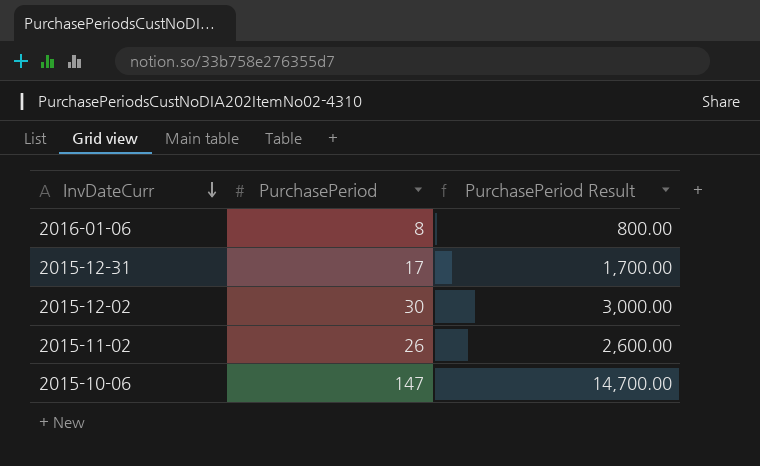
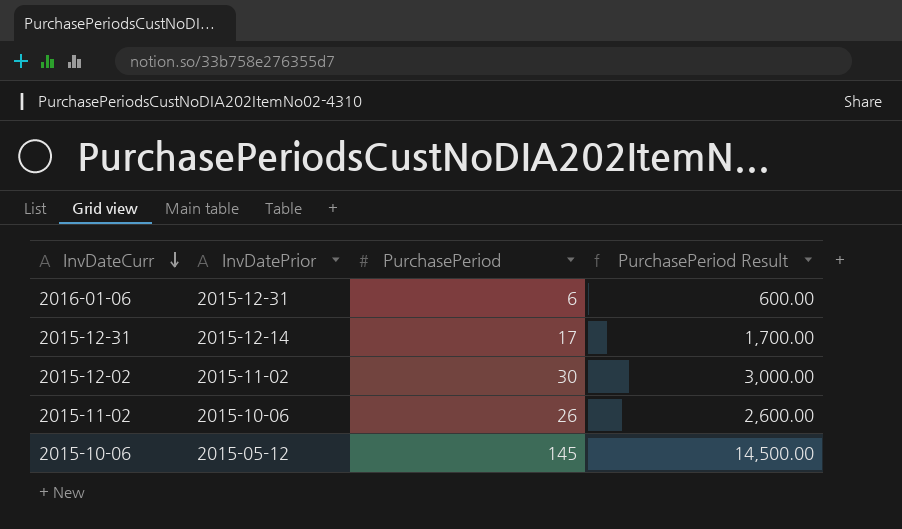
column InvDatePrior | position: none -> 2
2016-01-06 | PurchasePeriod: 8 -> 6
2016-01-06 | PurchasePeriod Result: 800.00 -> 600.00
2015-10-06 | PurchasePeriod: 147 -> 145
2015-10-06 | PurchasePeriod Result: 14,700.00 -> 14,500.00

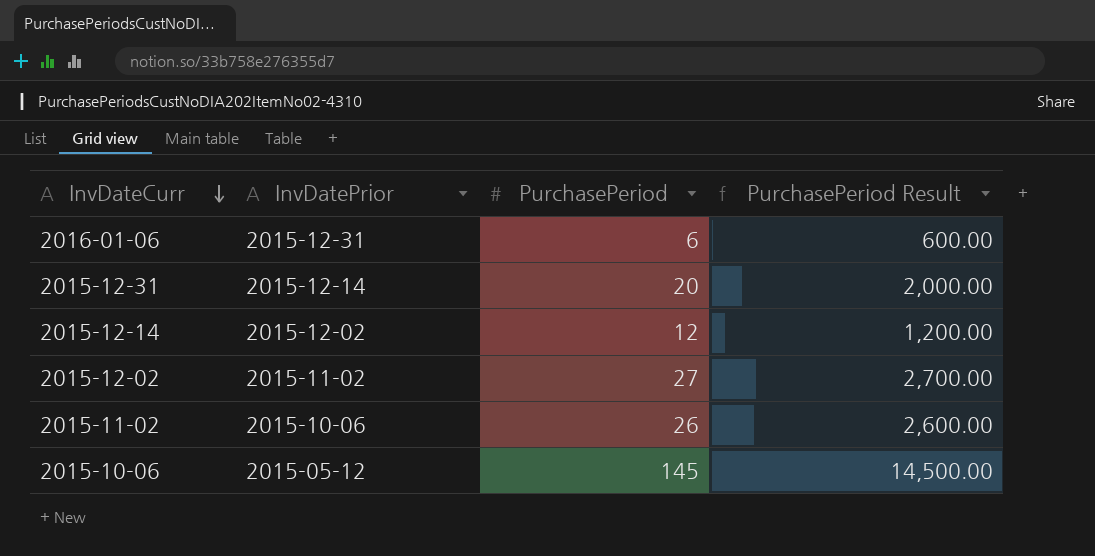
2015-12-31 | PurchasePeriod: 17 -> 20
2015-12-31 | PurchasePeriod Result: 1,700.00 -> 2,000.00
row 2015-12-14: none -> 2015-12-02 | 12 | 1,200.00
2015-12-02 | PurchasePeriod: 30 -> 27
2015-12-02 | PurchasePeriod Result: 3,000.00 -> 2,700.00

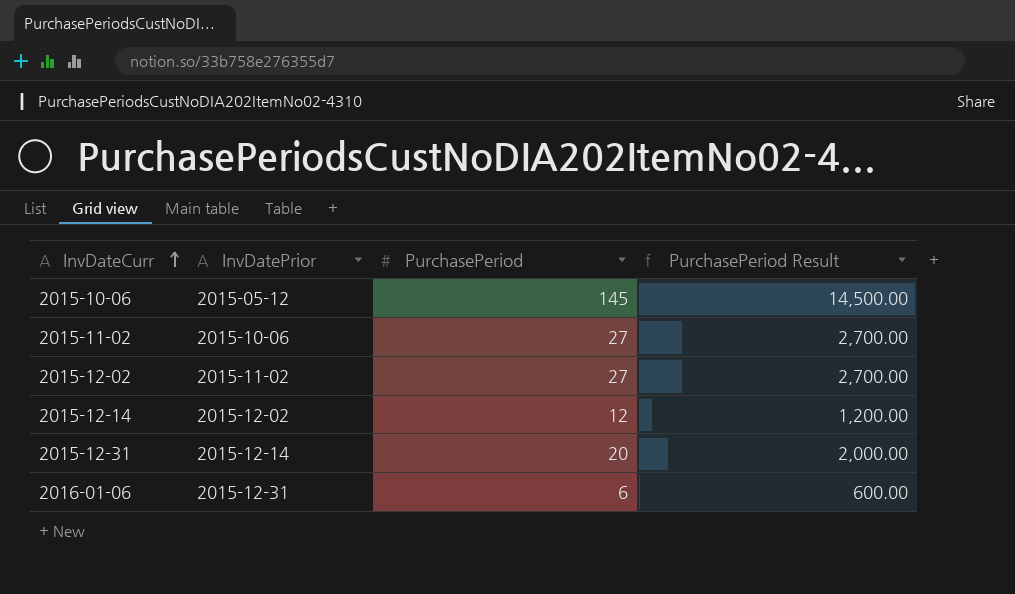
row order: InvDateCurr descending -> InvDateCurr ascending
2015-11-02 | PurchasePeriod: 26 -> 27
2015-11-02 | PurchasePeriod Result: 2,600.00 -> 2,700.00

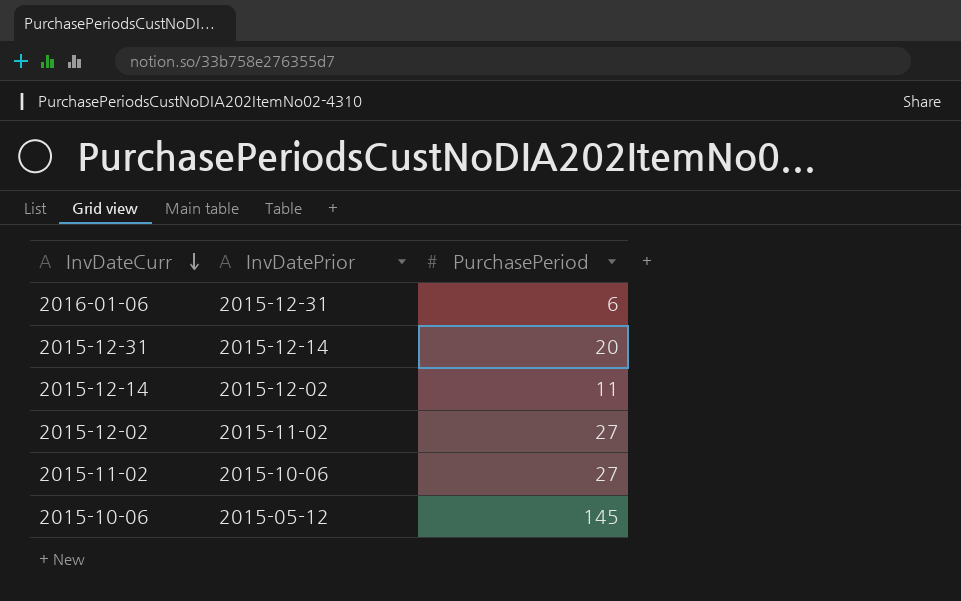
row order: InvDateCurr ascending -> InvDateCurr descending
column PurchasePeriod Result | formula: [PurchasePeriod] * 100 -> none
2015-12-14 | PurchasePeriod: 12 -> 11

